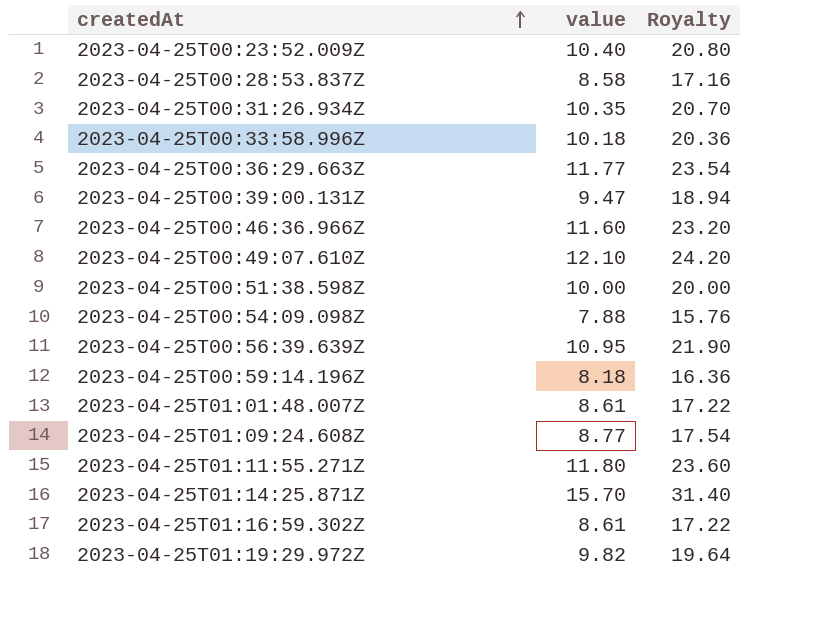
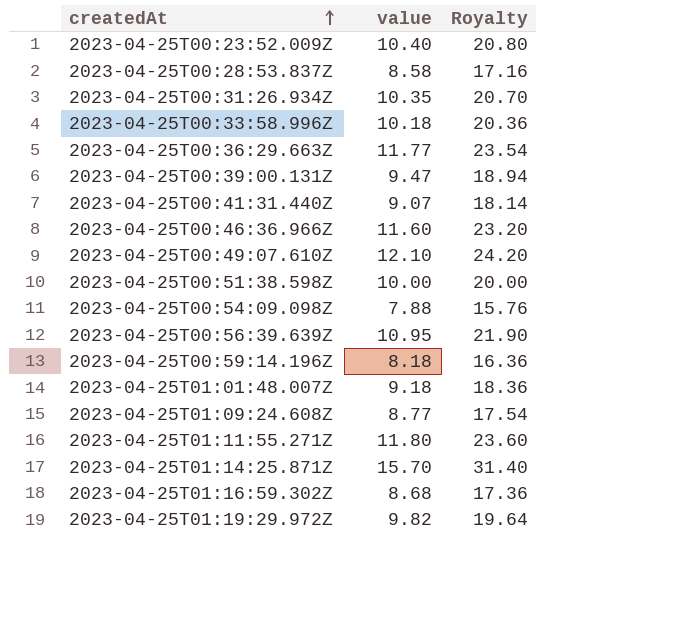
row 2023-04-25T00:41:31.440Z: none -> 9.07 | 18.14
2023-04-25T01:01:48.007Z | value: 8.61 -> 9.18
2023-04-25T01:01:48.007Z | Royalty: 17.22 -> 18.36
2023-04-25T01:16:59.302Z | value: 8.61 -> 8.68
2023-04-25T01:16:59.302Z | Royalty: 17.22 -> 17.36

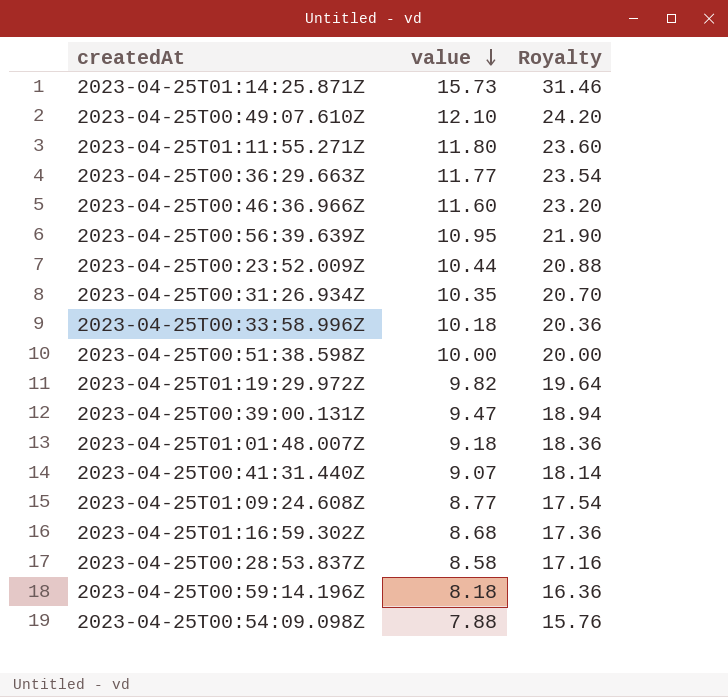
row order: createdAt ascending -> value descending
2023-04-25T01:14:25.871Z | value: 15.70 -> 15.73
2023-04-25T01:14:25.871Z | Royalty: 31.40 -> 31.46
2023-04-25T00:23:52.009Z | value: 10.40 -> 10.44
2023-04-25T00:23:52.009Z | Royalty: 20.80 -> 20.88

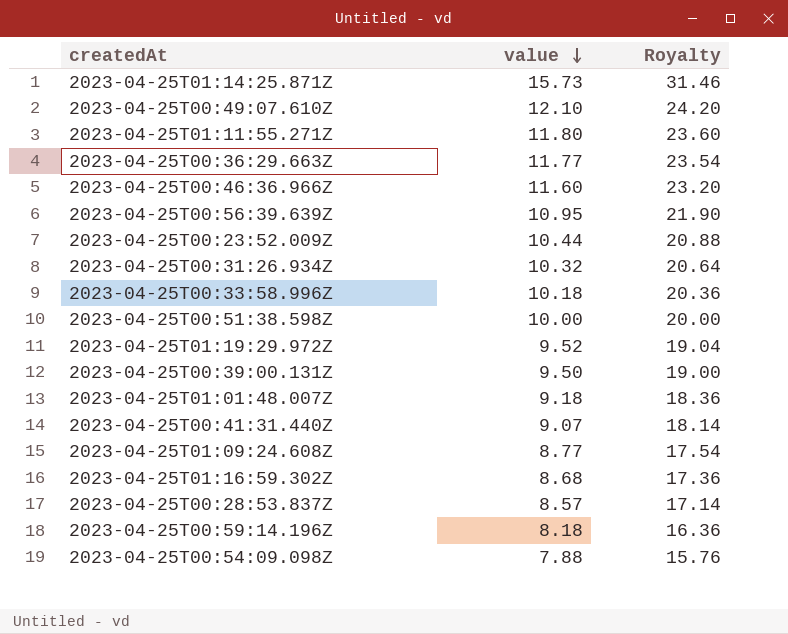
2023-04-25T00:31:26.934Z | value: 10.35 -> 10.32
2023-04-25T00:31:26.934Z | Royalty: 20.70 -> 20.64
2023-04-25T01:19:29.972Z | value: 9.82 -> 9.52
2023-04-25T01:19:29.972Z | Royalty: 19.64 -> 19.04
2023-04-25T00:39:00.131Z | value: 9.47 -> 9.50
2023-04-25T00:39:00.131Z | Royalty: 18.94 -> 19.00
2023-04-25T00:28:53.837Z | value: 8.58 -> 8.57
2023-04-25T00:28:53.837Z | Royalty: 17.16 -> 17.14

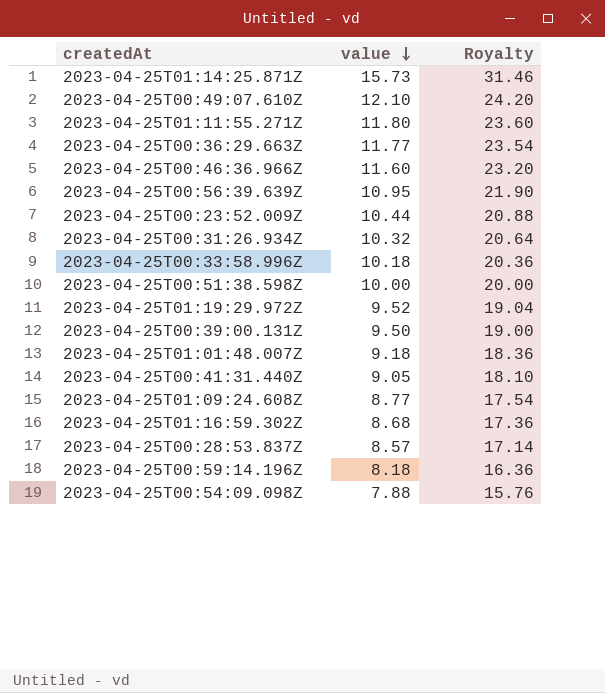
2023-04-25T00:41:31.440Z | value: 9.07 -> 9.05
2023-04-25T00:41:31.440Z | Royalty: 18.14 -> 18.10

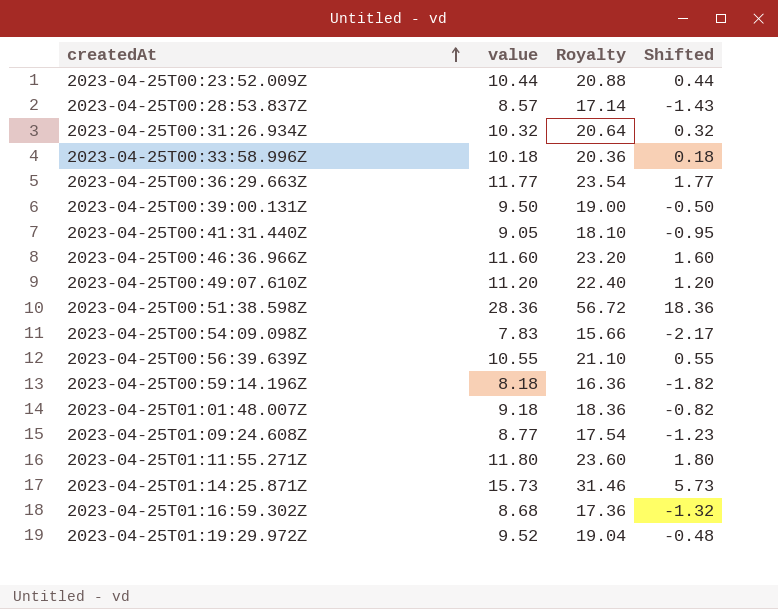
row order: value descending -> createdAt ascending
column Shifted | formula: none -> [value] - 10
2023-04-25T00:49:07.610Z | value: 12.10 -> 11.20
2023-04-25T00:49:07.610Z | Royalty: 24.20 -> 22.40
2023-04-25T00:51:38.598Z | value: 10.00 -> 28.36
2023-04-25T00:51:38.598Z | Royalty: 20.00 -> 56.72
2023-04-25T00:54:09.098Z | value: 7.88 -> 7.83
2023-04-25T00:54:09.098Z | Royalty: 15.76 -> 15.66
2023-04-25T00:56:39.639Z | value: 10.95 -> 10.55
2023-04-25T00:56:39.639Z | Royalty: 21.90 -> 21.10

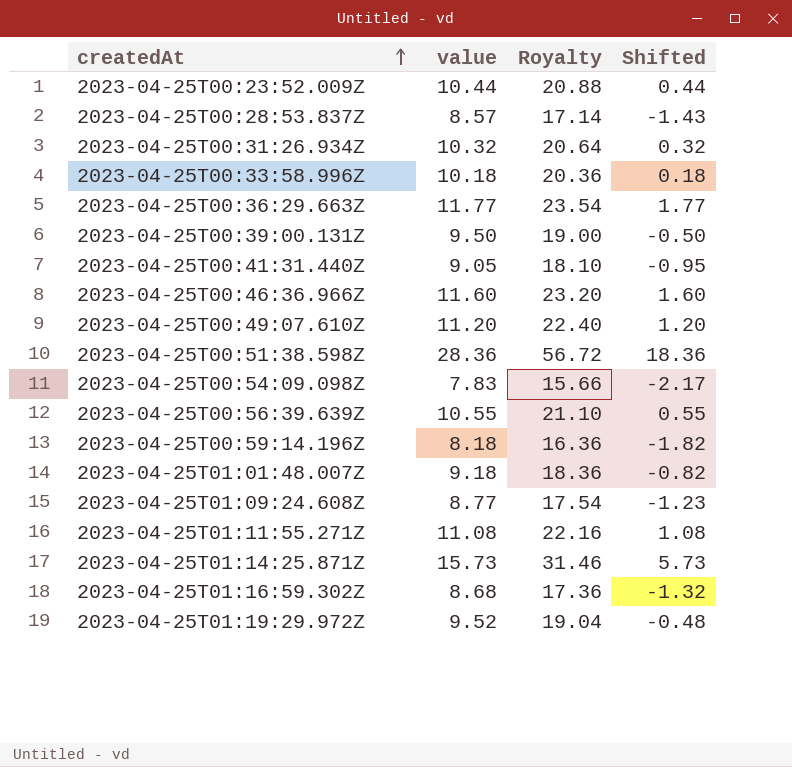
2023-04-25T01:11:55.271Z | value: 11.80 -> 11.08
2023-04-25T01:11:55.271Z | Royalty: 23.60 -> 22.16
2023-04-25T01:11:55.271Z | Shifted: 1.80 -> 1.08

